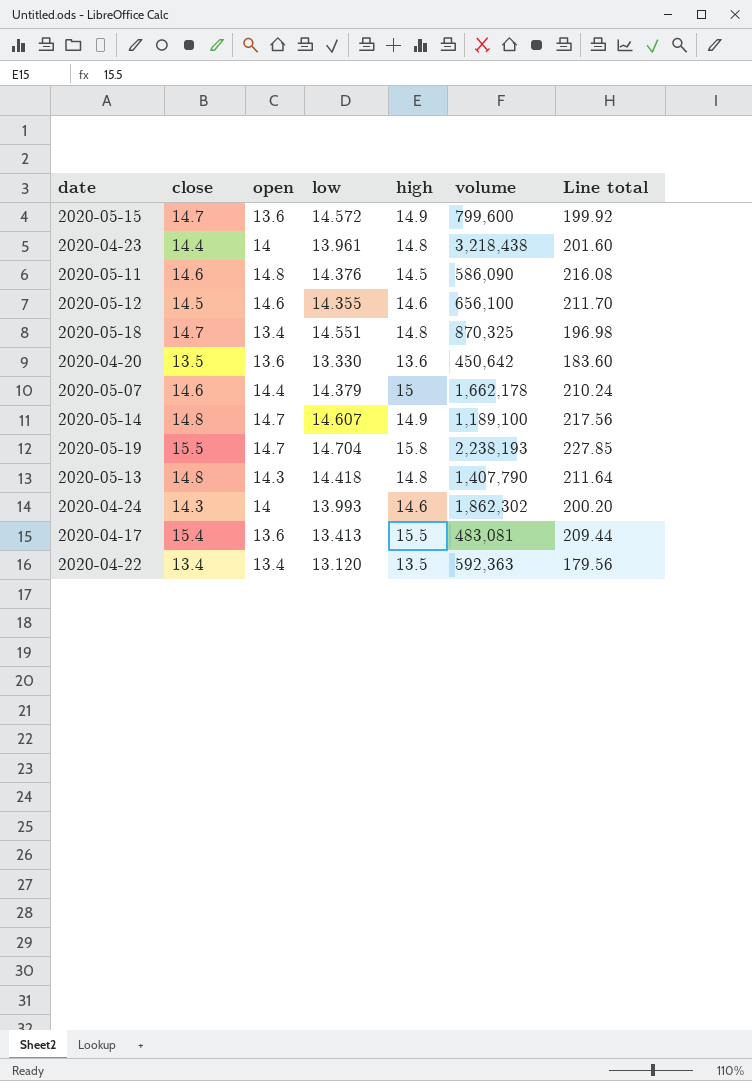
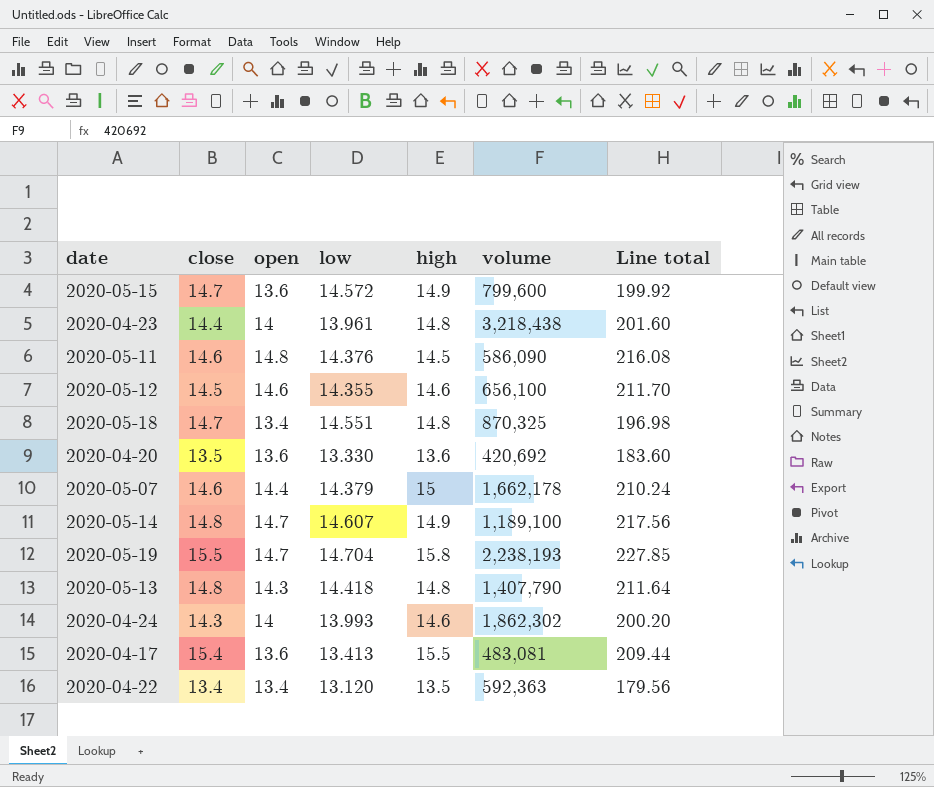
2020-04-20 | volume: 450,642 -> 420,692

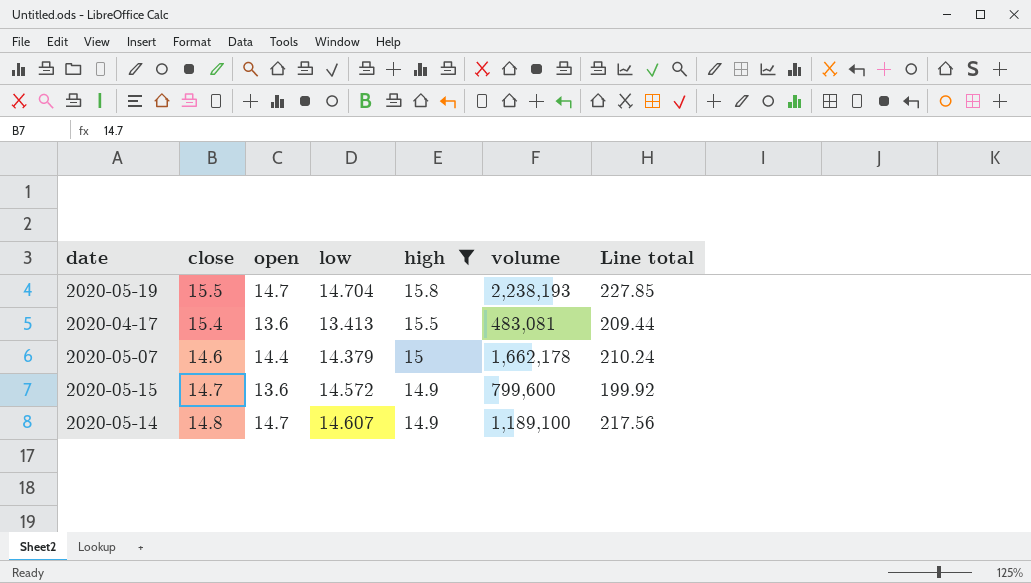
filter: none -> high >= 14.9
row order: none -> high descending

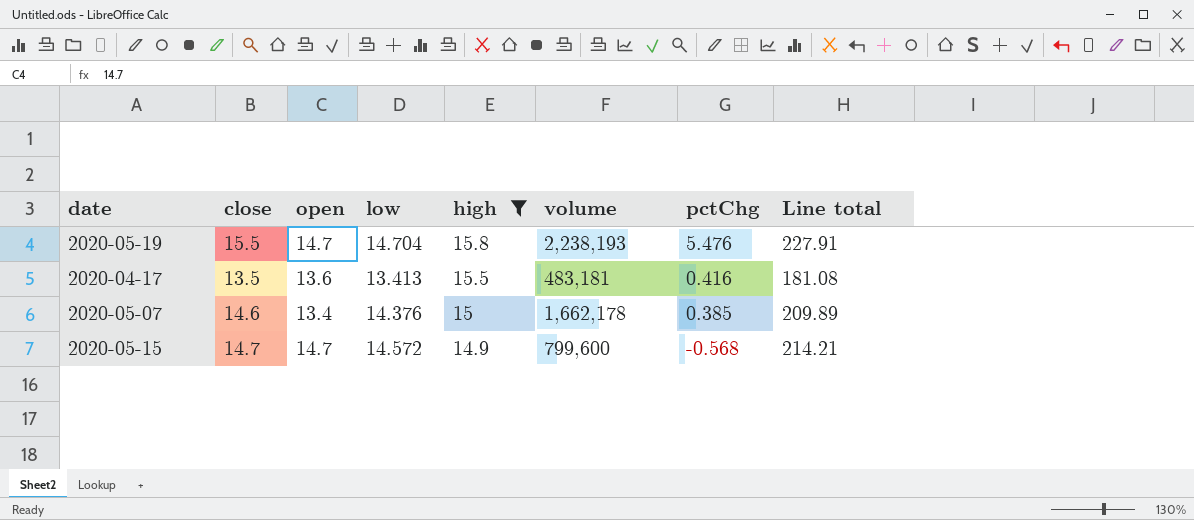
column pctChg | position: none -> 7
column Line total | formula: [close] * [open] -> [close] * [low]
row 2020-05-14: 14.8 | 14.7 | 14.607 | 14.9 | 1,189,100 | 217.56 -> none
2020-04-17 | close: 15.4 -> 13.5
2020-04-17 | volume: 483,081 -> 483,181
2020-05-07 | open: 14.4 -> 13.4
2020-05-07 | low: 14.379 -> 14.376
2020-05-15 | open: 13.6 -> 14.7

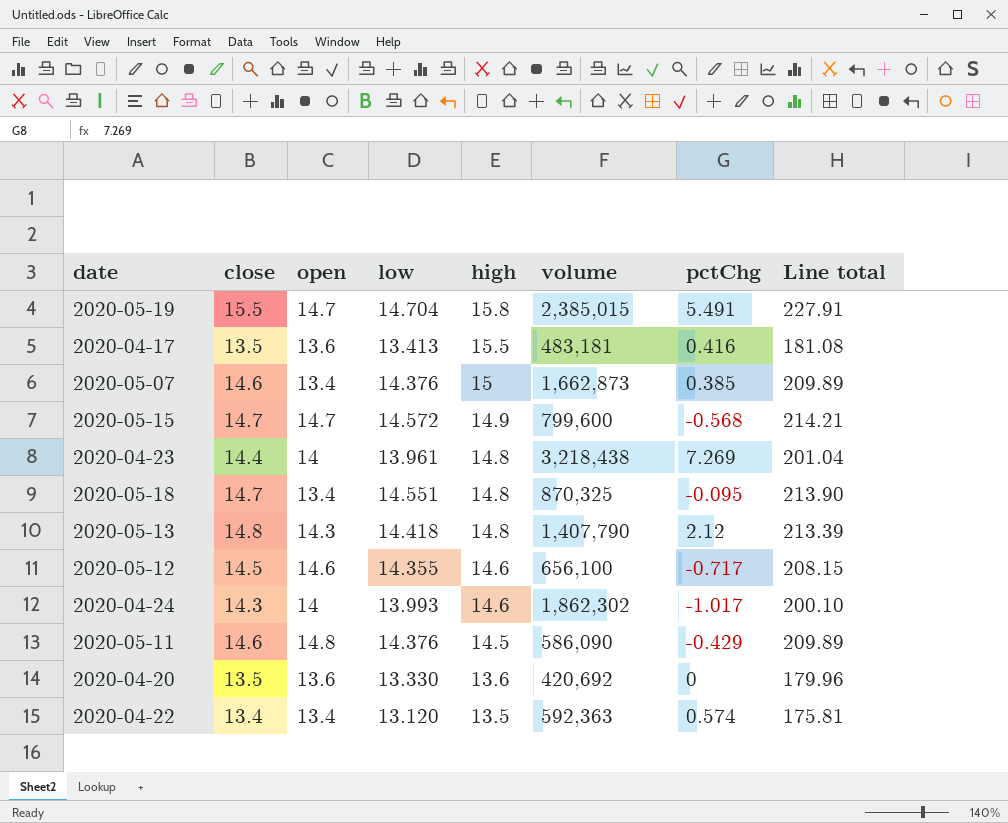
filter: high >= 14.9 -> none
2020-05-19 | volume: 2,238,193 -> 2,385,015
2020-05-19 | pctChg: 5.476 -> 5.491
2020-05-07 | volume: 1,662,178 -> 1,662,873

